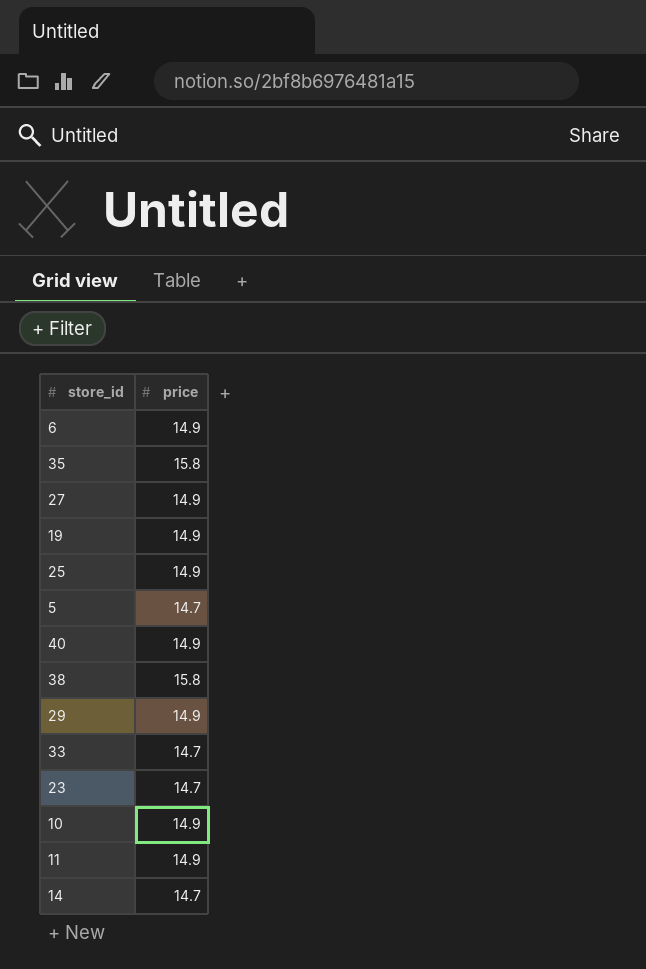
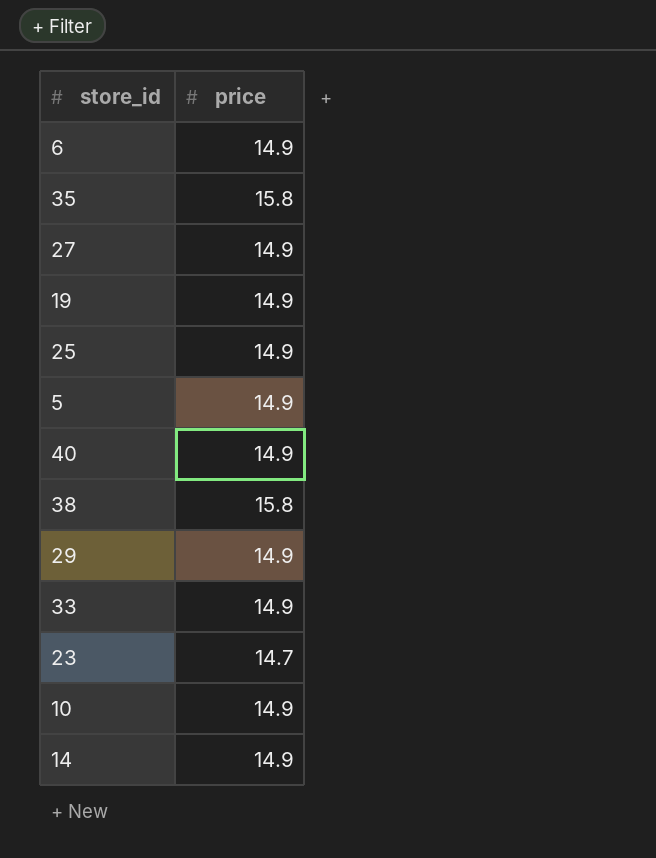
row 11: 14.9 -> none
5 | price: 14.7 -> 14.9
33 | price: 14.7 -> 14.9
14 | price: 14.7 -> 14.9

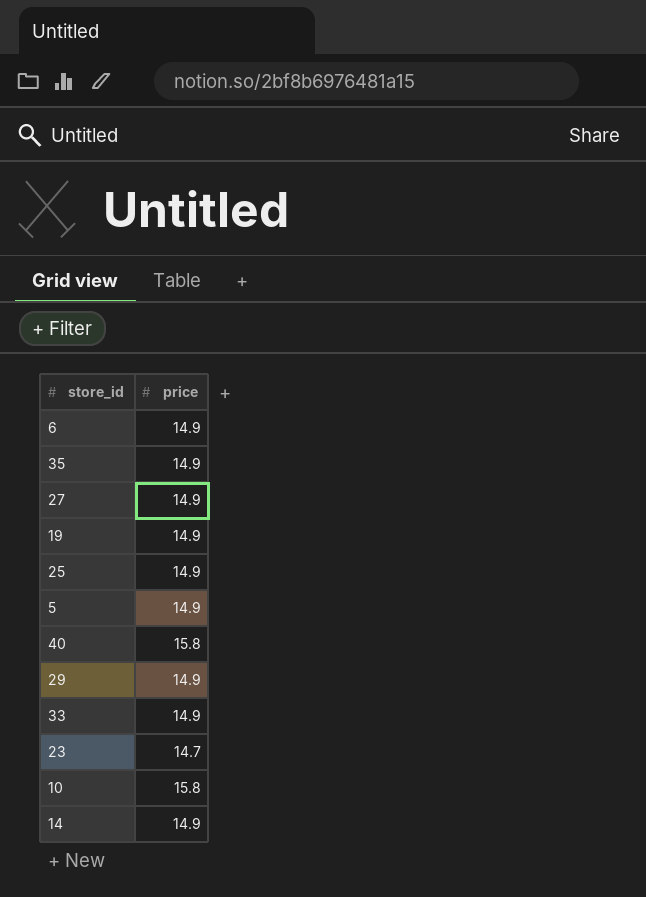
row 38: 15.8 -> none
35 | price: 15.8 -> 14.9
40 | price: 14.9 -> 15.8
10 | price: 14.9 -> 15.8

